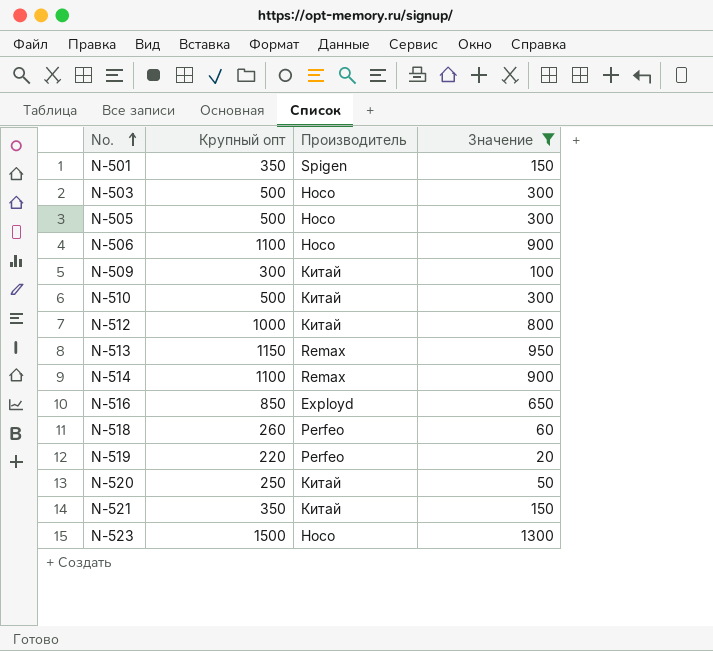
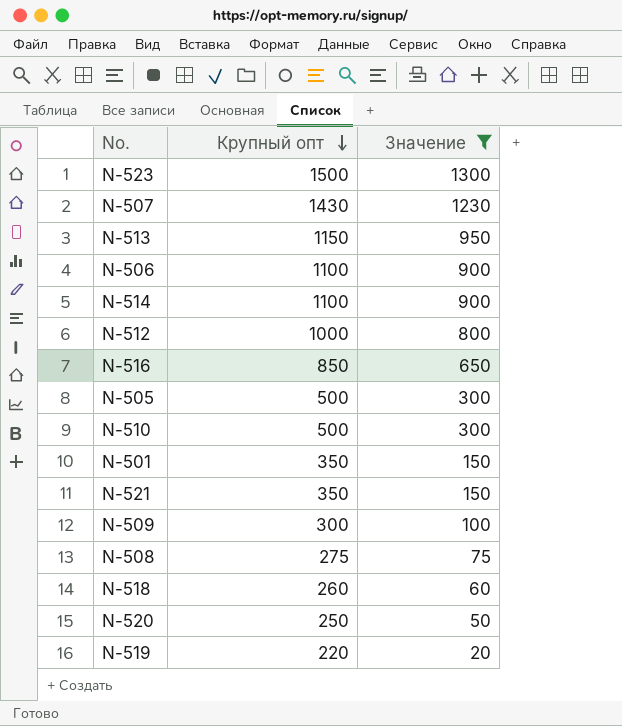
row order: No. ascending -> Крупный опт descending
column Производитель | position: 3 -> none
row N-503: 500 | Hoco | 300 -> none
row N-507: none -> 1430 | 1230
row N-508: none -> 275 | 75

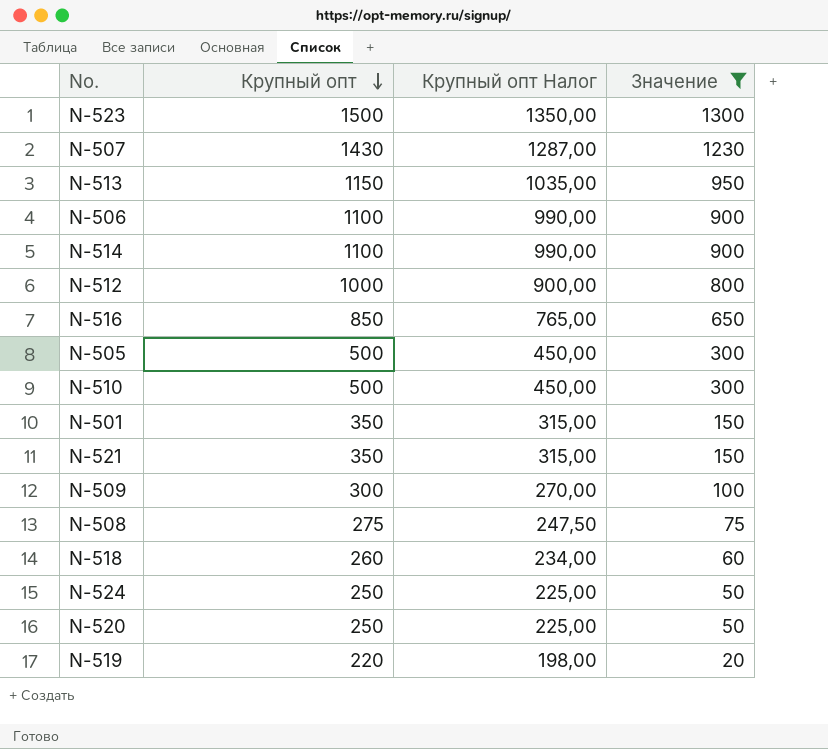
column Крупный опт Налог | formula: none -> [Крупный опт] * 0,9
row N-524: none -> 250 | 225,00 | 50

